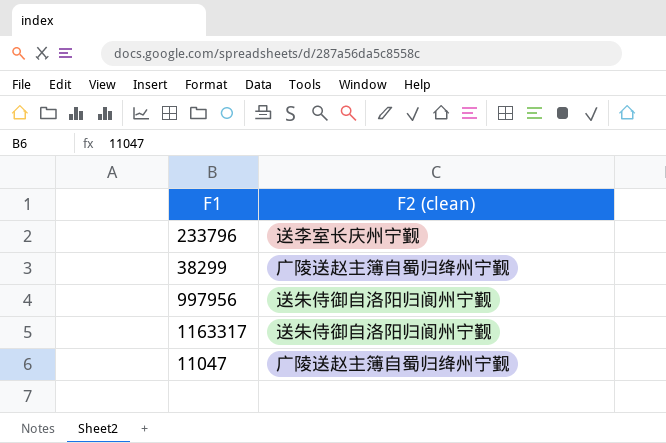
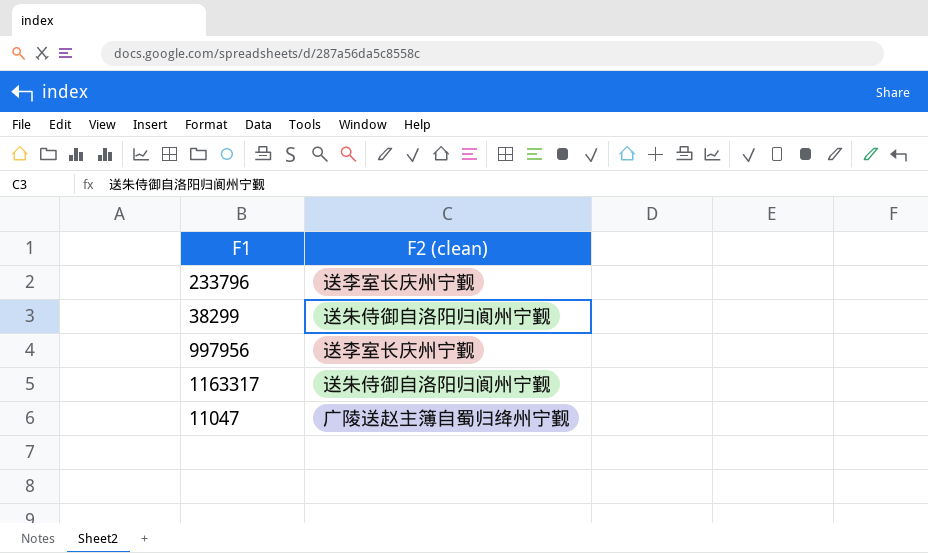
38299 | F2 (clean): 广陵送赵主簿自蜀归绛州宁觐 -> 送朱侍御自洛阳归阆州宁觐
997956 | F2 (clean): 送朱侍御自洛阳归阆州宁觐 -> 送李室长庆州宁觐

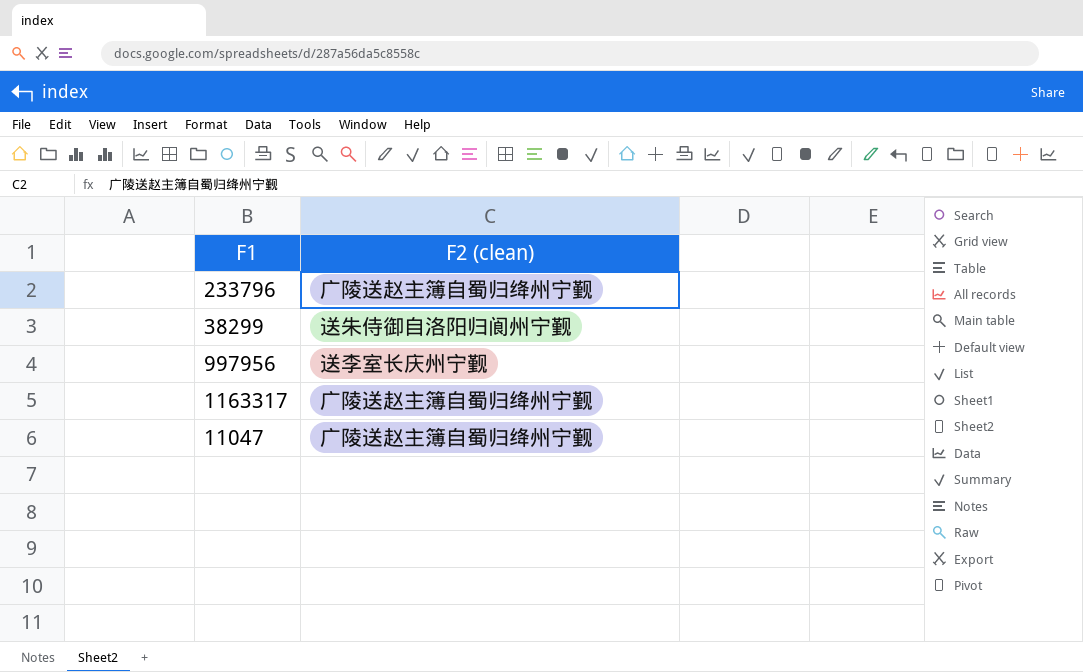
233796 | F2 (clean): 送李室长庆州宁觐 -> 广陵送赵主簿自蜀归绛州宁觐
1163317 | F2 (clean): 送朱侍御自洛阳归阆州宁觐 -> 广陵送赵主簿自蜀归绛州宁觐

